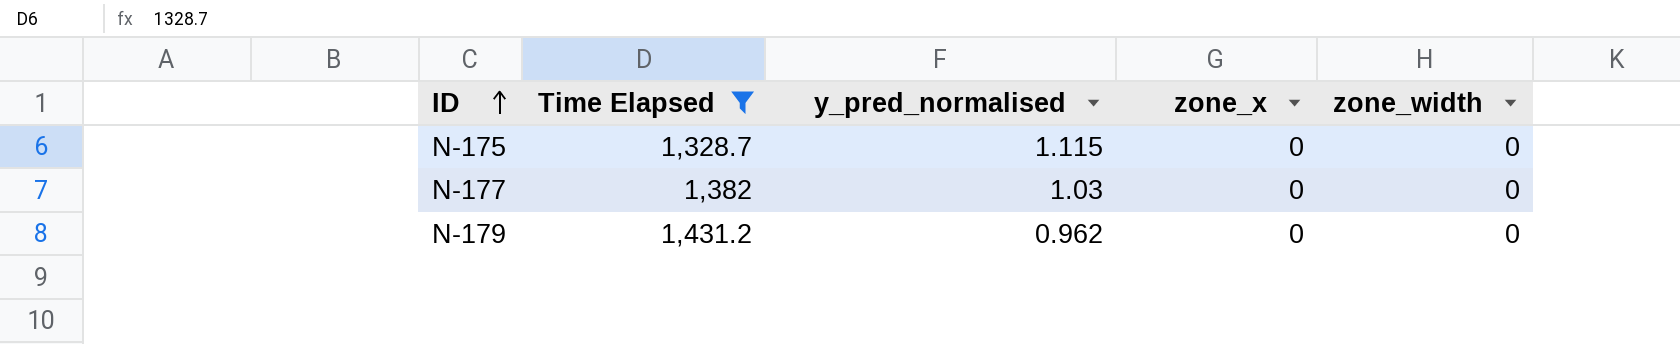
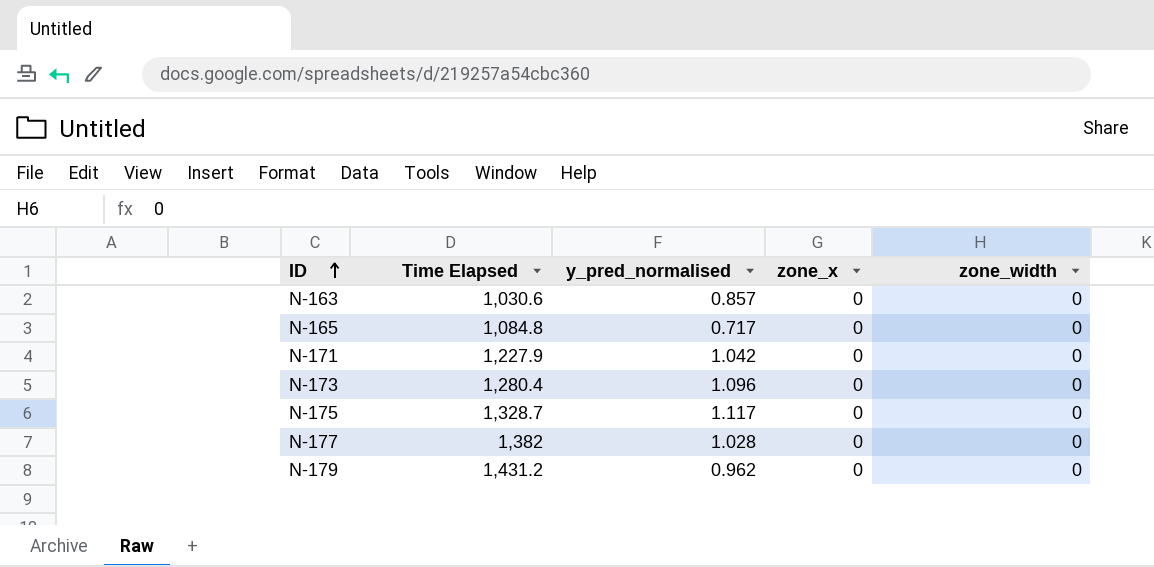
filter: Time Elapsed >= 1,328.7 -> none
N-175 | y_pred_normalised: 1.115 -> 1.117
N-177 | y_pred_normalised: 1.03 -> 1.028

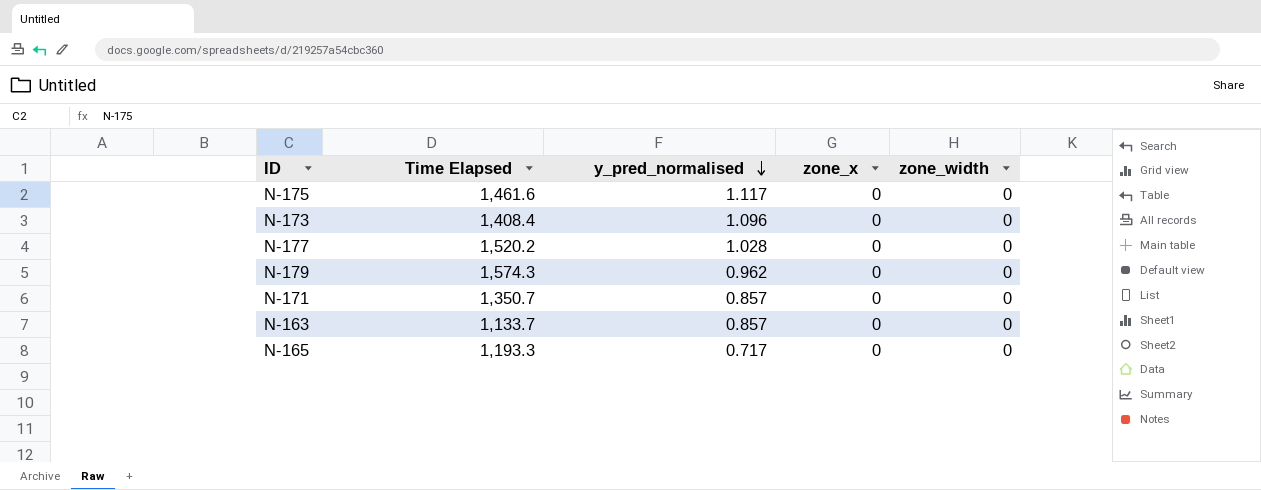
row order: ID ascending -> y_pred_normalised descending
N-175 | Time Elapsed: 1,328.7 -> 1,461.6
N-173 | Time Elapsed: 1,280.4 -> 1,408.4
N-177 | Time Elapsed: 1,382 -> 1,520.2
N-179 | Time Elapsed: 1,431.2 -> 1,574.3
N-171 | Time Elapsed: 1,227.9 -> 1,350.7
N-171 | y_pred_normalised: 1.042 -> 0.857
N-163 | Time Elapsed: 1,030.6 -> 1,133.7
N-165 | Time Elapsed: 1,084.8 -> 1,193.3

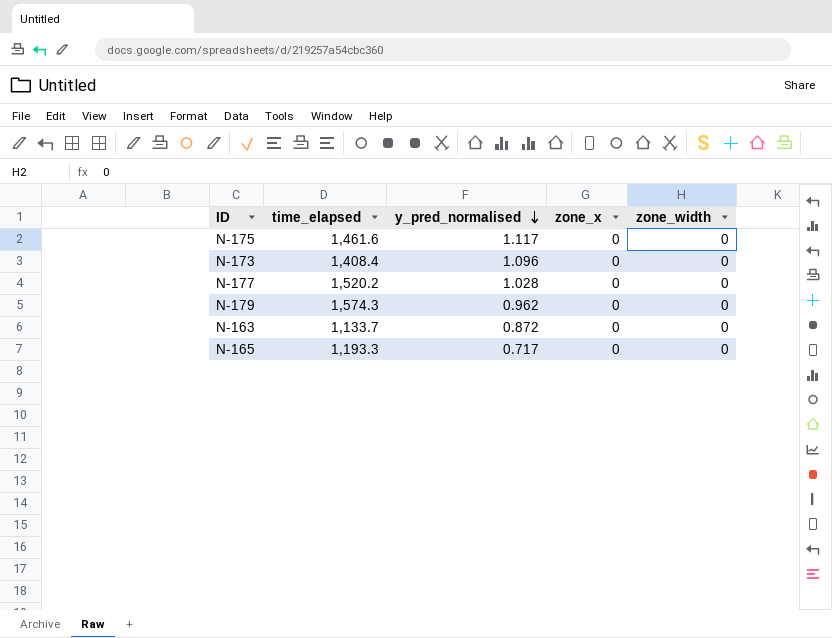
column name: Time Elapsed -> time_elapsed
row N-171: 1,350.7 | 0.857 | 0 | 0 -> none
N-163 | y_pred_normalised: 0.857 -> 0.872

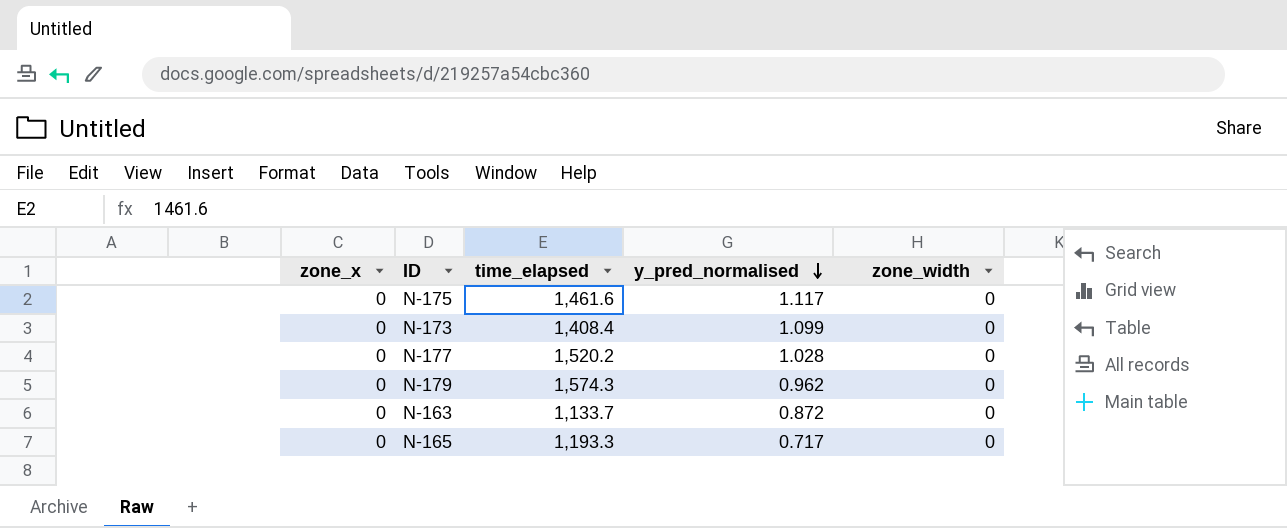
column zone_x | position: 4 -> 1
N-173 | y_pred_normalised: 1.096 -> 1.099

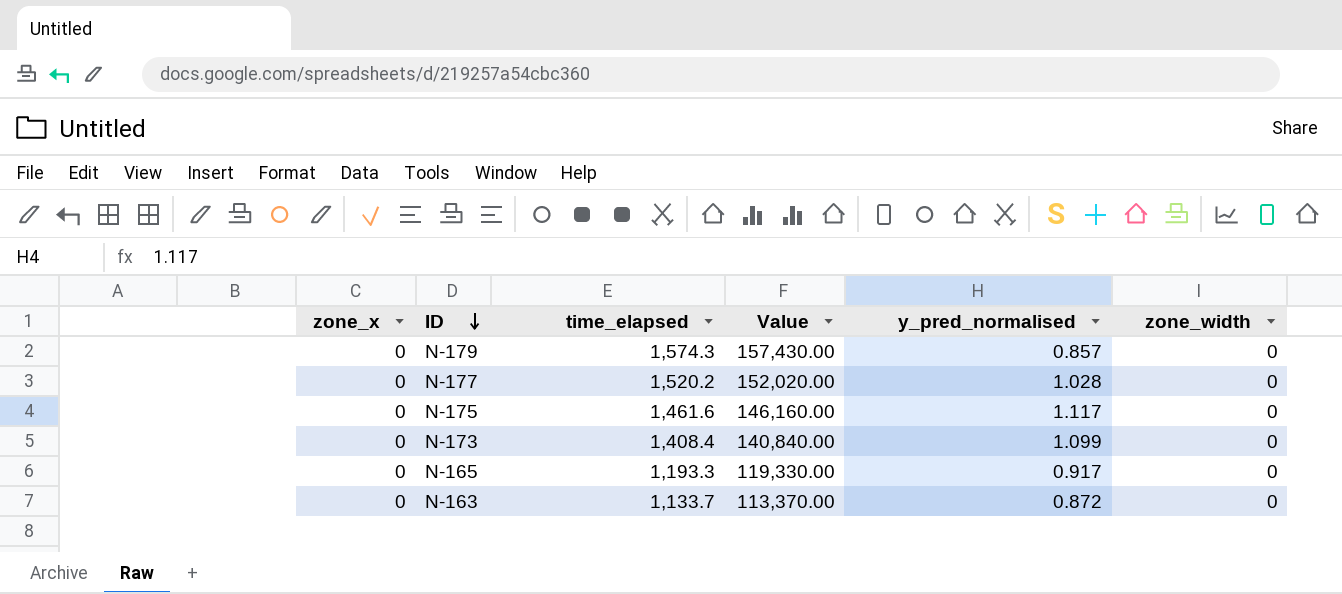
row order: y_pred_normalised descending -> ID descending
column Value | formula: none -> [time_elapsed] * 100
N-179 | y_pred_normalised: 0.962 -> 0.857
N-165 | y_pred_normalised: 0.717 -> 0.917

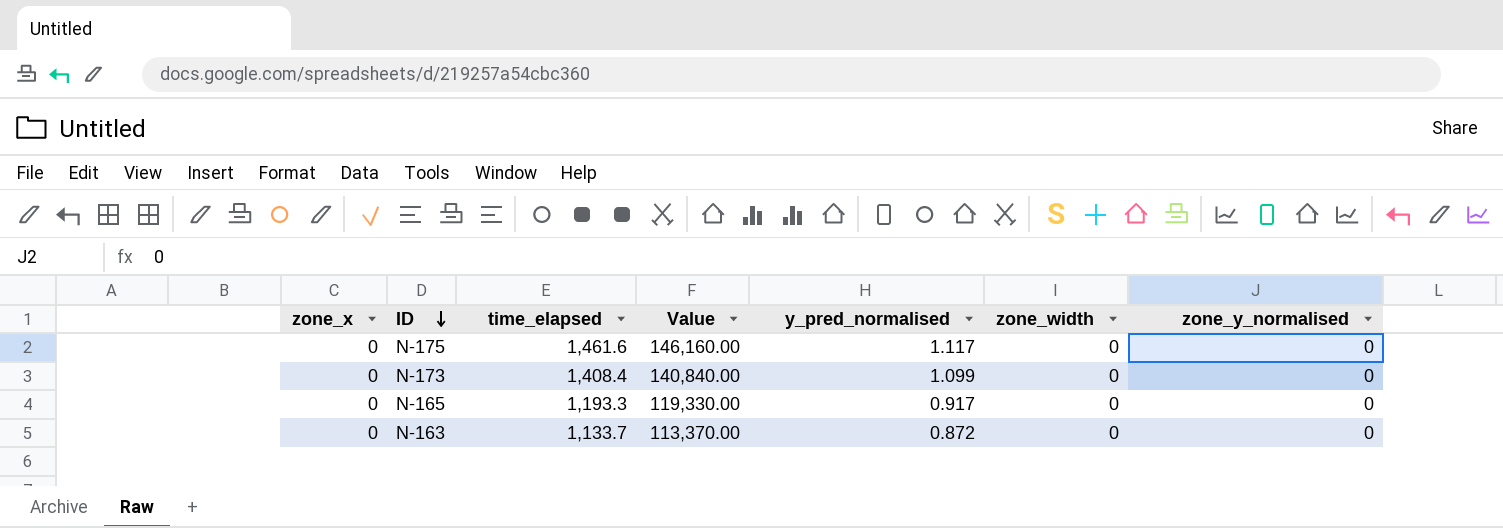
column zone_y_normalised | position: none -> 7
row N-179: 0 | 1,574.3 | 157,430.00 | 0.857 | 0 -> none
row N-177: 0 | 1,520.2 | 152,020.00 | 1.028 | 0 -> none

